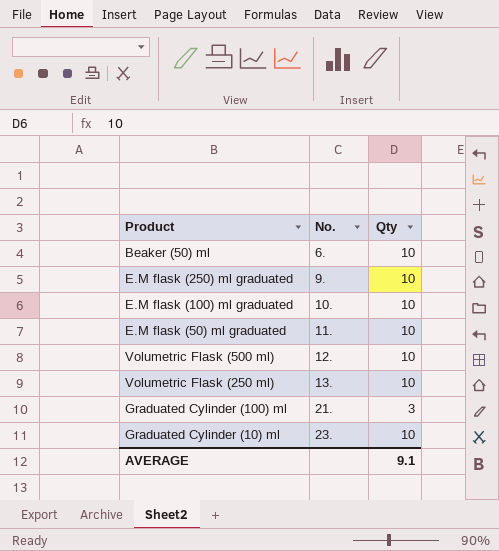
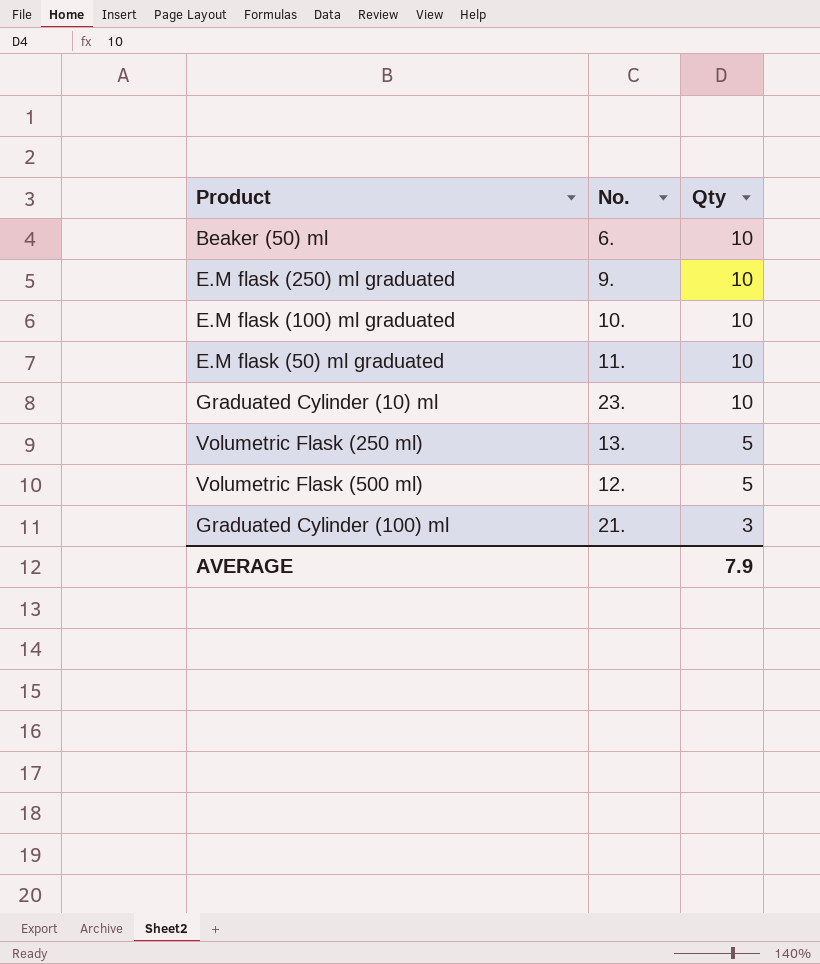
row order: No. ascending -> Qty descending
Volumetric Flask (250 ml) | Qty: 10 -> 5
Volumetric Flask (500 ml) | Qty: 10 -> 5
AVERAGE | Qty: 9.1 -> 7.9

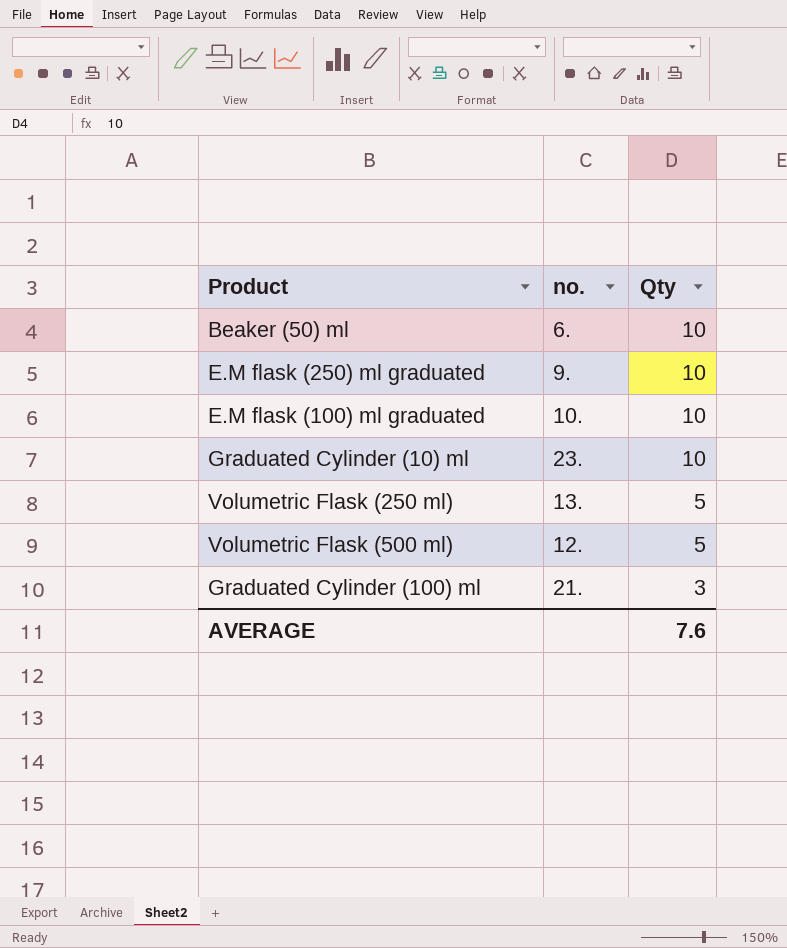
column name: No. -> no.
row E.M flask (50) ml graduated: 11. | 10 -> none
AVERAGE | Qty: 7.9 -> 7.6

